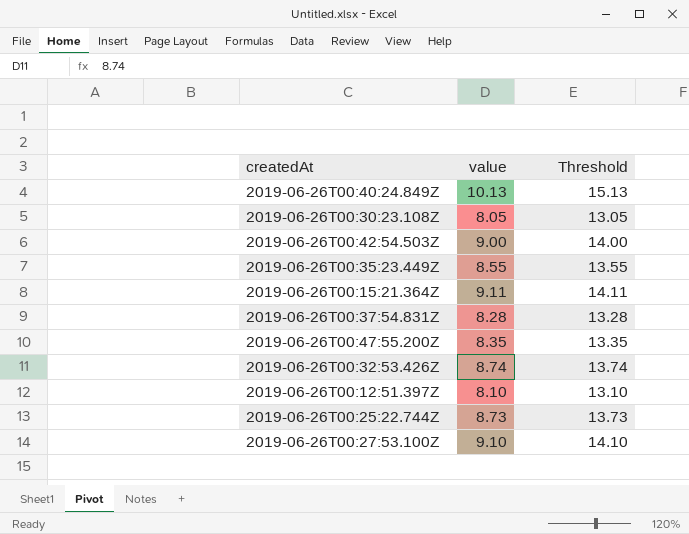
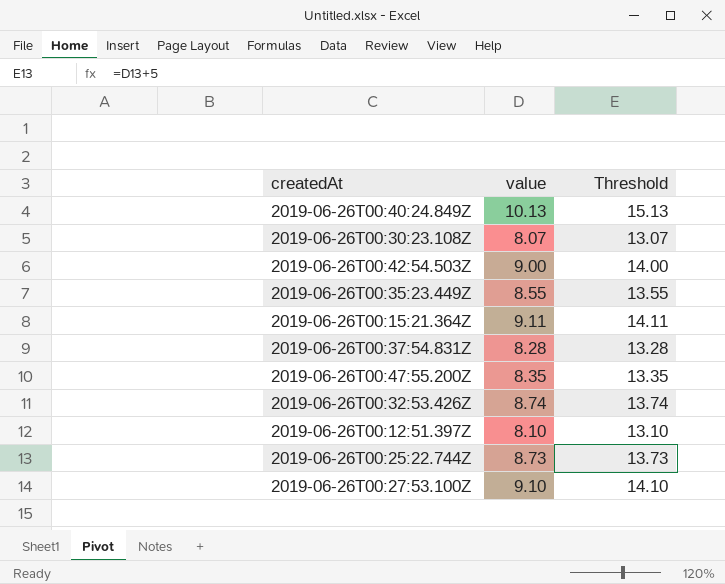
2019-06-26T00:30:23.108Z | value: 8.05 -> 8.07
2019-06-26T00:30:23.108Z | Threshold: 13.05 -> 13.07

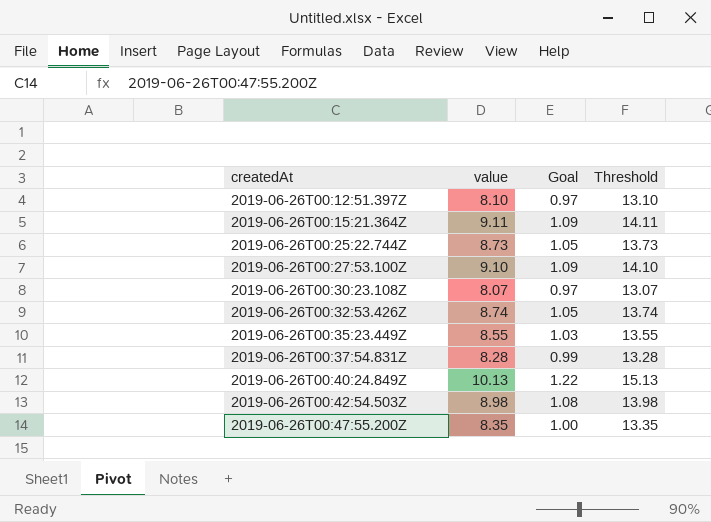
row order: none -> createdAt ascending
column Goal | formula: none -> [value] * 0.12
2019-06-26T00:42:54.503Z | value: 9.00 -> 8.98
2019-06-26T00:42:54.503Z | Threshold: 14.00 -> 13.98

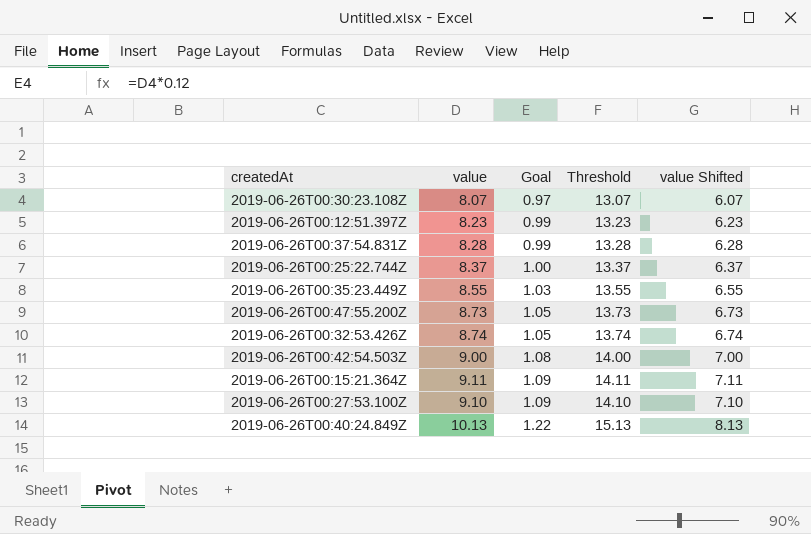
row order: createdAt ascending -> Goal ascending
column value Shifted | formula: none -> [value] - 2
2019-06-26T00:12:51.397Z | value: 8.10 -> 8.23
2019-06-26T00:12:51.397Z | Goal: 0.97 -> 0.99
2019-06-26T00:12:51.397Z | Threshold: 13.10 -> 13.23
2019-06-26T00:25:22.744Z | value: 8.73 -> 8.37
2019-06-26T00:25:22.744Z | Goal: 1.05 -> 1.00
2019-06-26T00:25:22.744Z | Threshold: 13.73 -> 13.37
2019-06-26T00:47:55.200Z | value: 8.35 -> 8.73
2019-06-26T00:47:55.200Z | Goal: 1.00 -> 1.05
2019-06-26T00:47:55.200Z | Threshold: 13.35 -> 13.73
2019-06-26T00:42:54.503Z | value: 8.98 -> 9.00
2019-06-26T00:42:54.503Z | Threshold: 13.98 -> 14.00

